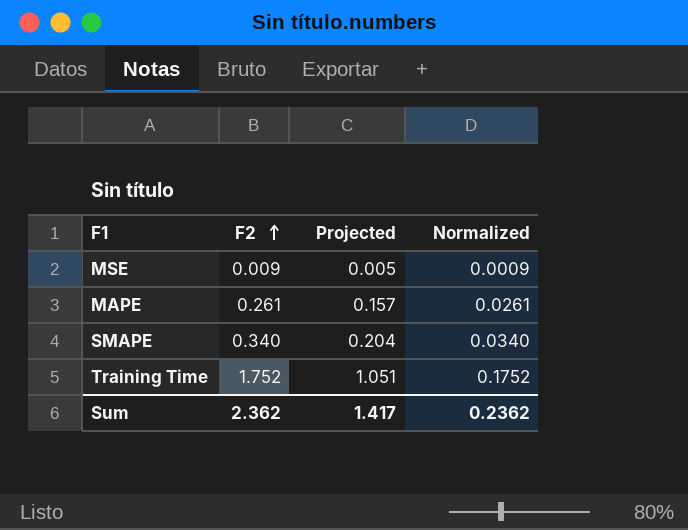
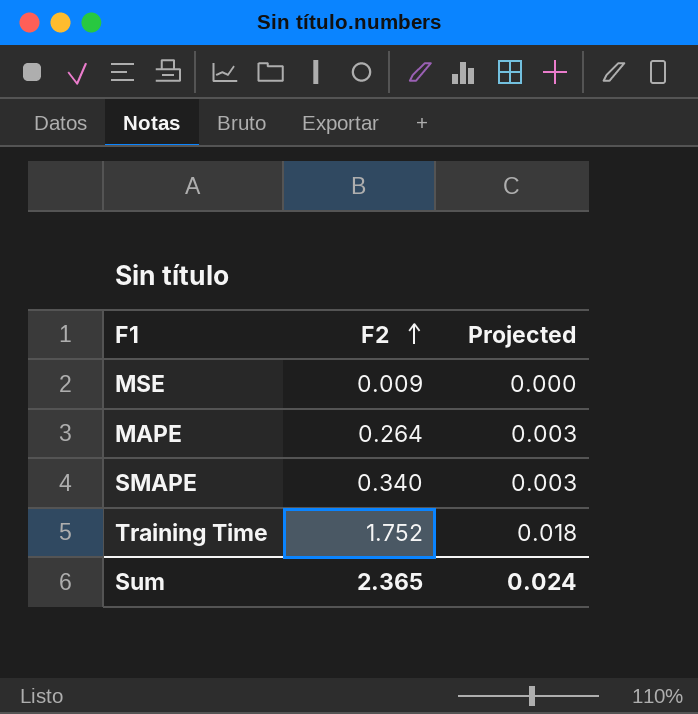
column Normalized | formula: [F2] * 0.1 -> none
column Projected | formula: [F2] * 0.6 -> [F2] * 0.01
MAPE | F2: 0.261 -> 0.264
Sum | F2: 2.362 -> 2.365
Sum | Projected: 1.417 -> 0.024

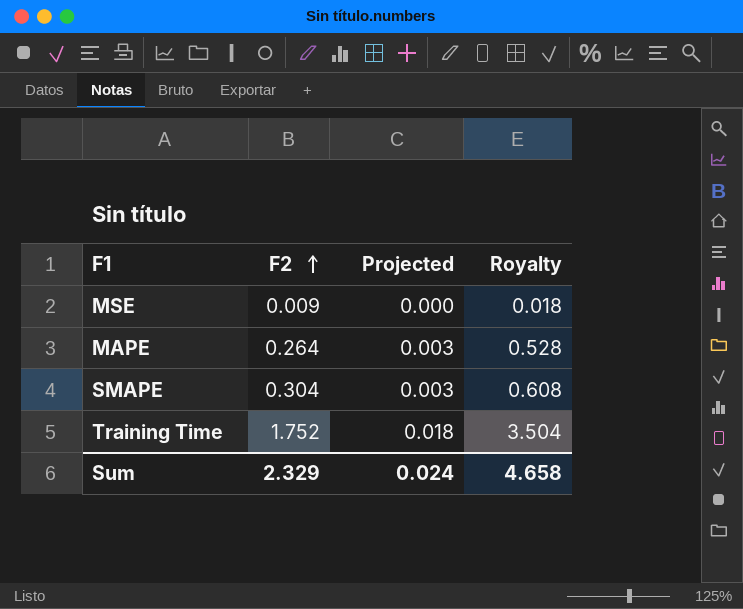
column Royalty | formula: none -> [F2] * 2
SMAPE | F2: 0.340 -> 0.304
Sum | F2: 2.365 -> 2.329

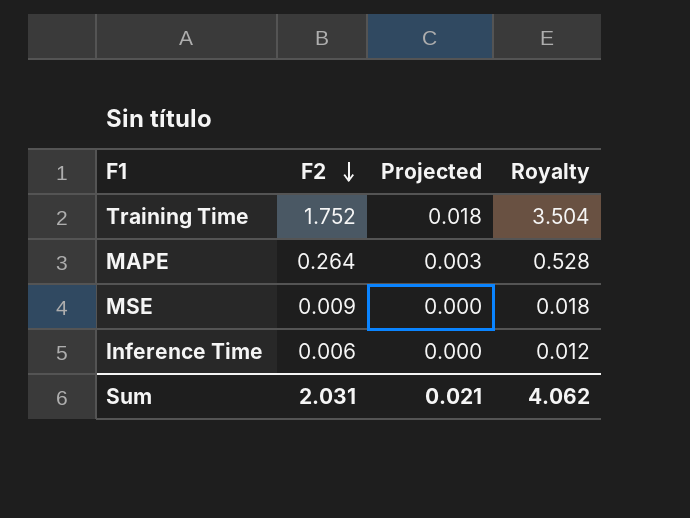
row order: F2 ascending -> F2 descending
row SMAPE: 0.304 | 0.003 | 0.608 -> none
row Inference Time: none -> 0.006 | 0.000 | 0.012
Sum | F2: 2.329 -> 2.031
Sum | Projected: 0.024 -> 0.021
Sum | Royalty: 4.658 -> 4.062

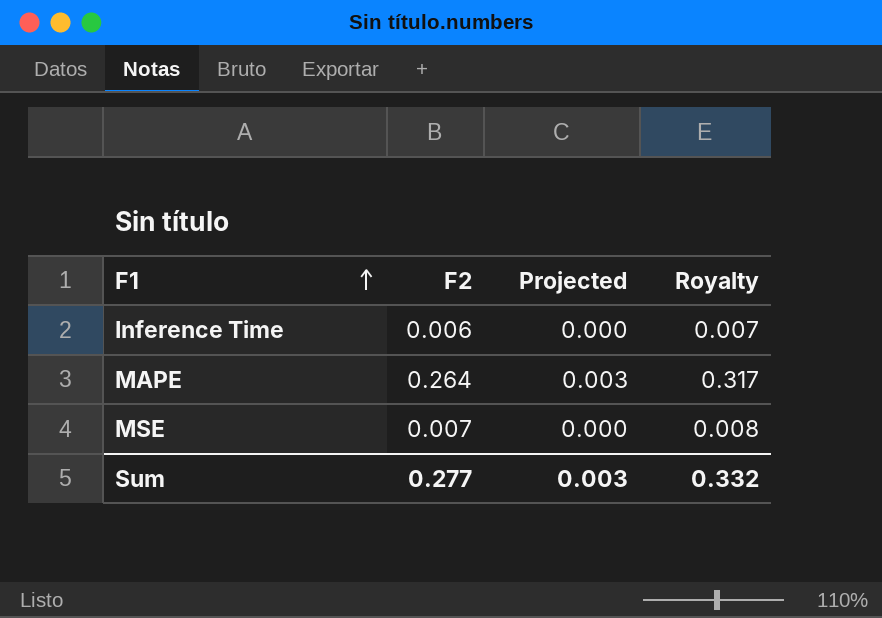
row order: F2 descending -> F1 ascending
column Royalty | formula: [F2] * 2 -> [F2] * 1.2
row Training Time: 1.752 | 0.018 | 3.504 -> none
MSE | F2: 0.009 -> 0.007
Sum | F2: 2.031 -> 0.277
Sum | Projected: 0.021 -> 0.003
Sum | Royalty: 4.062 -> 0.332

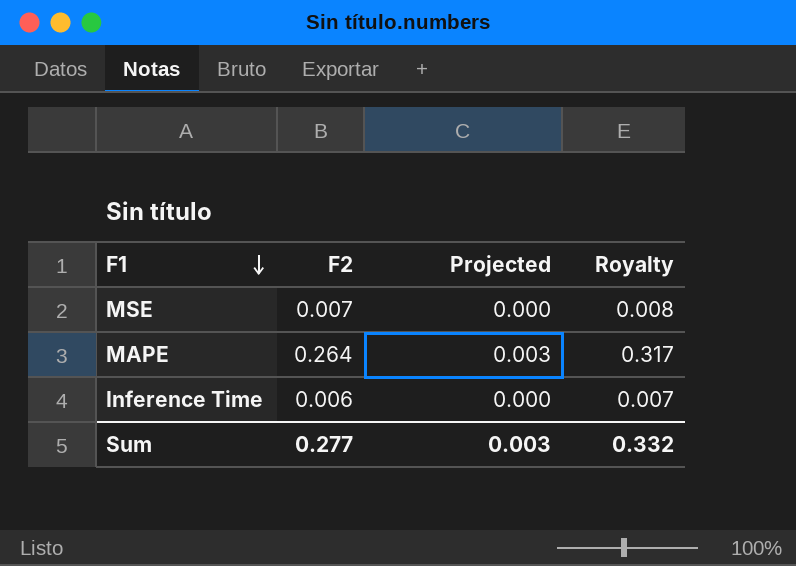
row order: F1 ascending -> F1 descending

